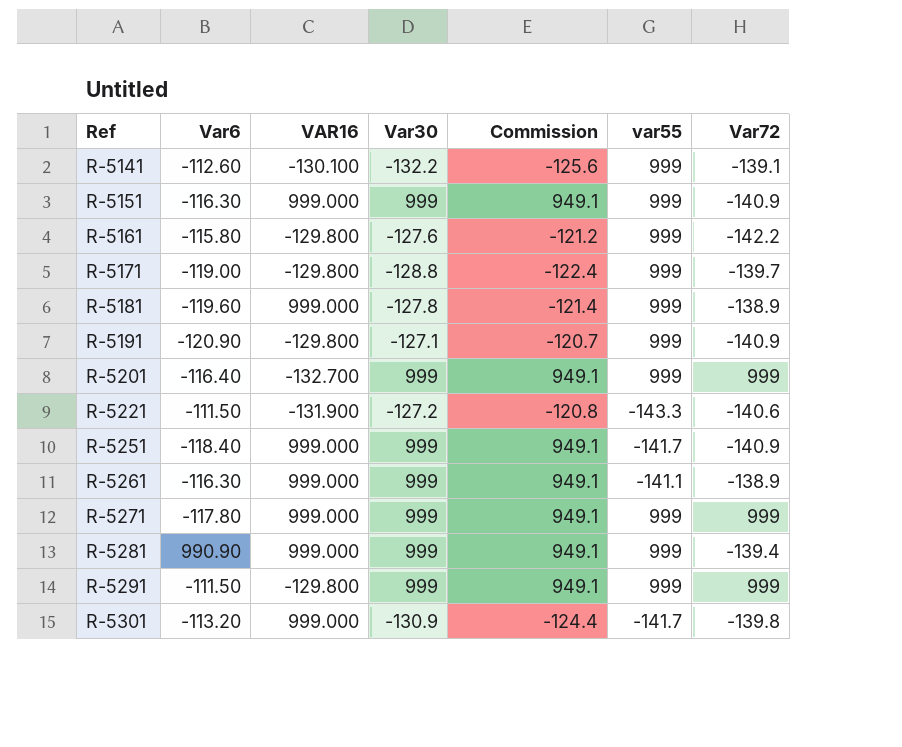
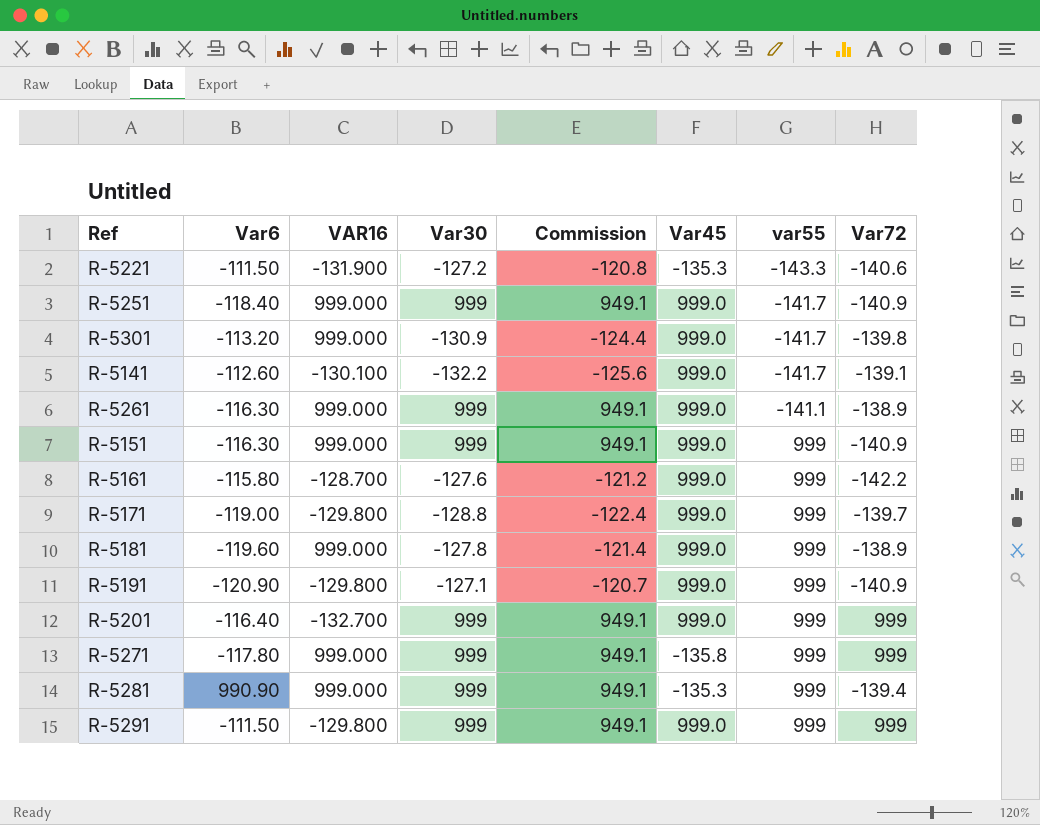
row order: Ref ascending -> var55 ascending
column Var45 | position: none -> 6
R-5141 | var55: 999 -> -141.7
R-5161 | VAR16: -129.800 -> -128.700

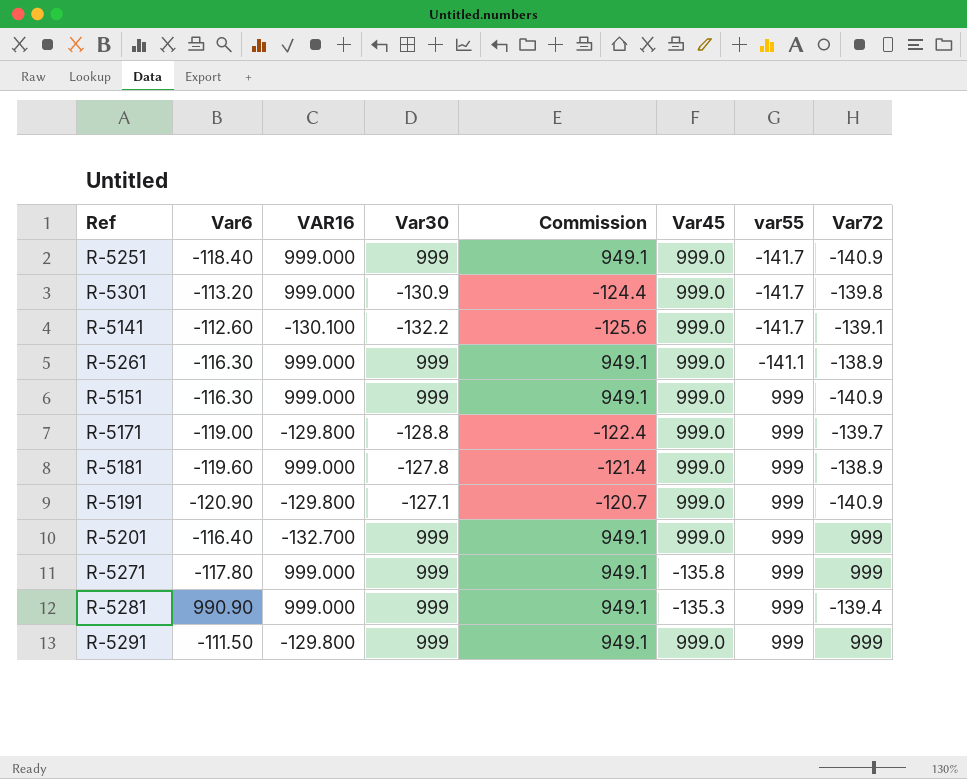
row R-5221: -111.50 | -131.900 | -127.2 | -120.8 | -135.3 | -143.3 | -140.6 -> none
row R-5161: -115.80 | -128.700 | -127.6 | -121.2 | 999.0 | 999 | -142.2 -> none

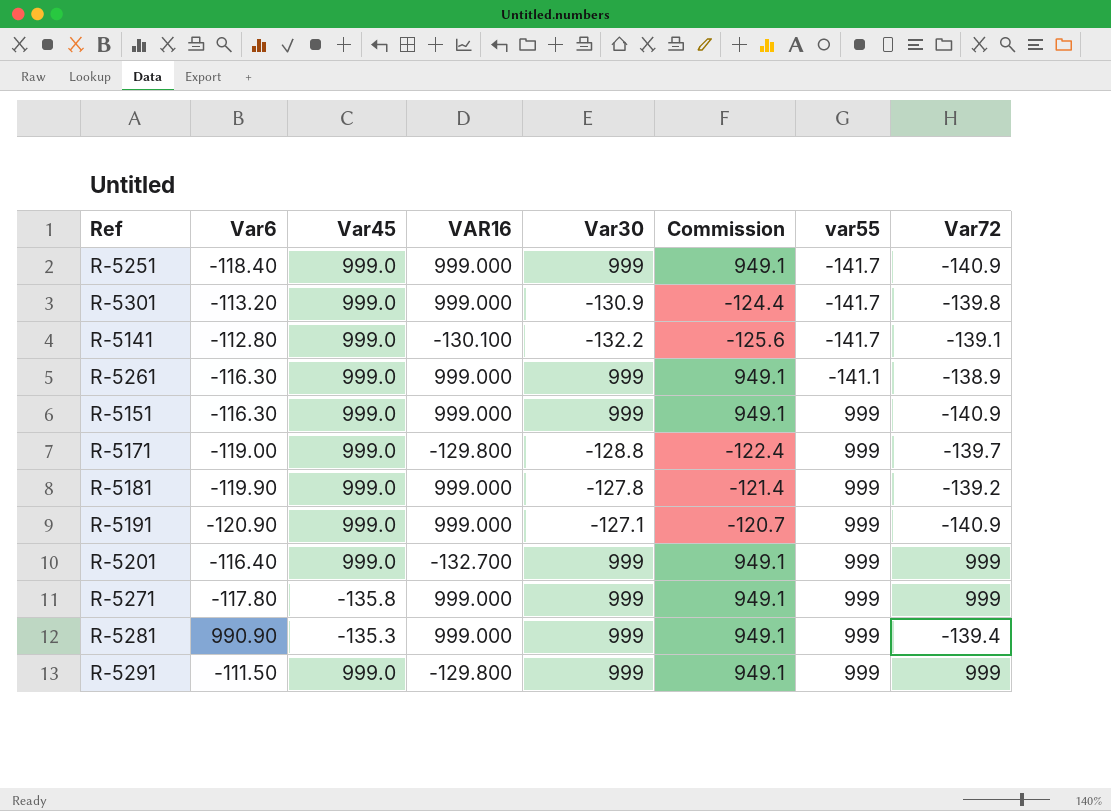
column Var45 | position: 6 -> 3
R-5141 | Var6: -112.60 -> -112.80
R-5181 | Var6: -119.60 -> -119.90
R-5181 | Var72: -138.9 -> -139.2
R-5191 | VAR16: -129.800 -> 999.000

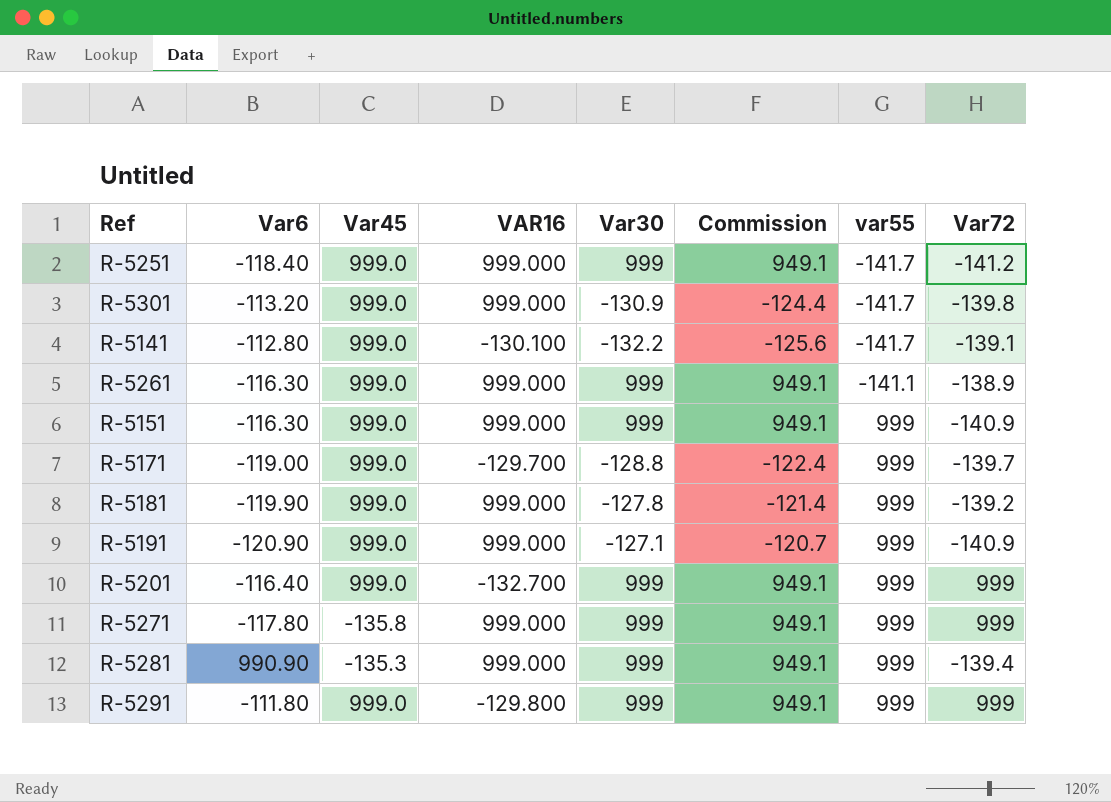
R-5251 | Var72: -140.9 -> -141.2
R-5171 | VAR16: -129.800 -> -129.700
R-5291 | Var6: -111.50 -> -111.80

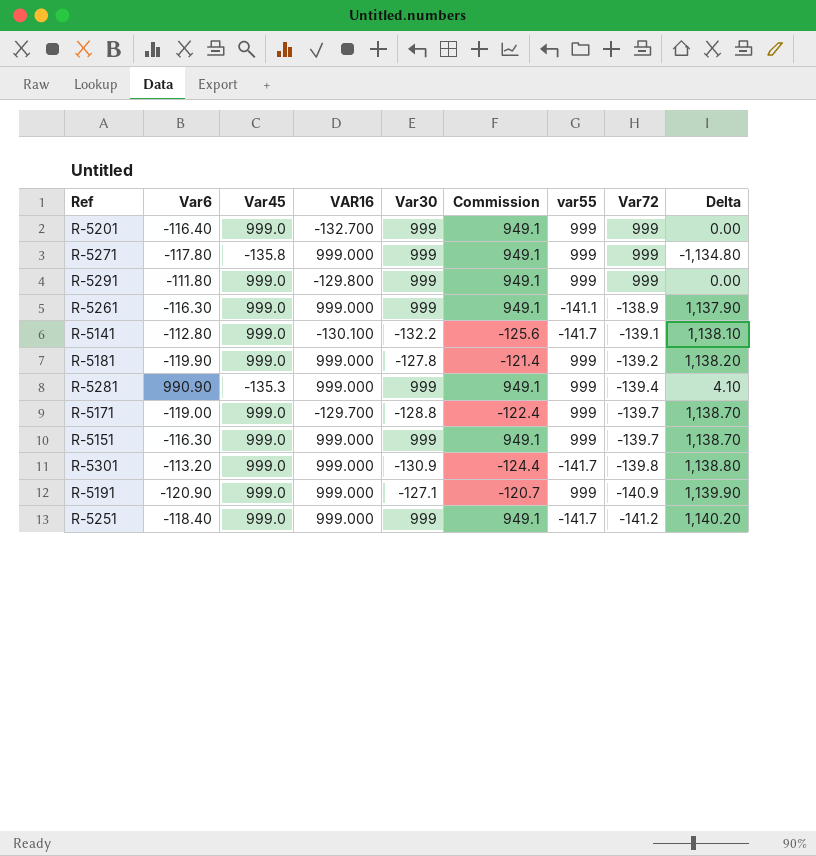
row order: var55 ascending -> Var72 descending
column Delta | formula: none -> [Var45] - [Var72]
R-5151 | Var72: -140.9 -> -139.7

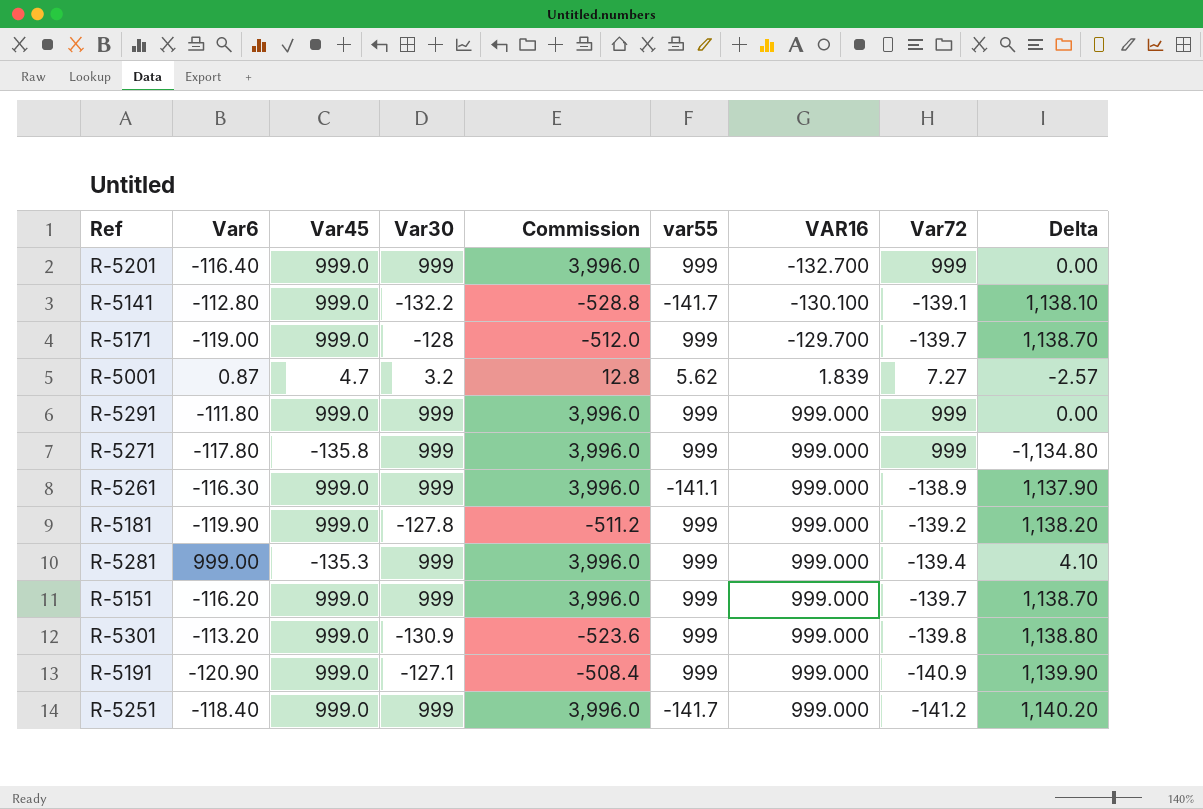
row order: Var72 descending -> VAR16 ascending
column Commission | formula: [Var30] * 0.95 -> [Var30] * 4
column VAR16 | position: 4 -> 7
R-5171 | Var30: -128.8 -> -128
row R-5001: none -> 0.87 | 4.7 | 3.2 | 12.8 | 5.62 | 1.839 | 7.27 | -2.57
R-5291 | VAR16: -129.800 -> 999.000
R-5281 | Var6: 990.90 -> 999.00
R-5151 | Var6: -116.30 -> -116.20
R-5301 | var55: -141.7 -> 999

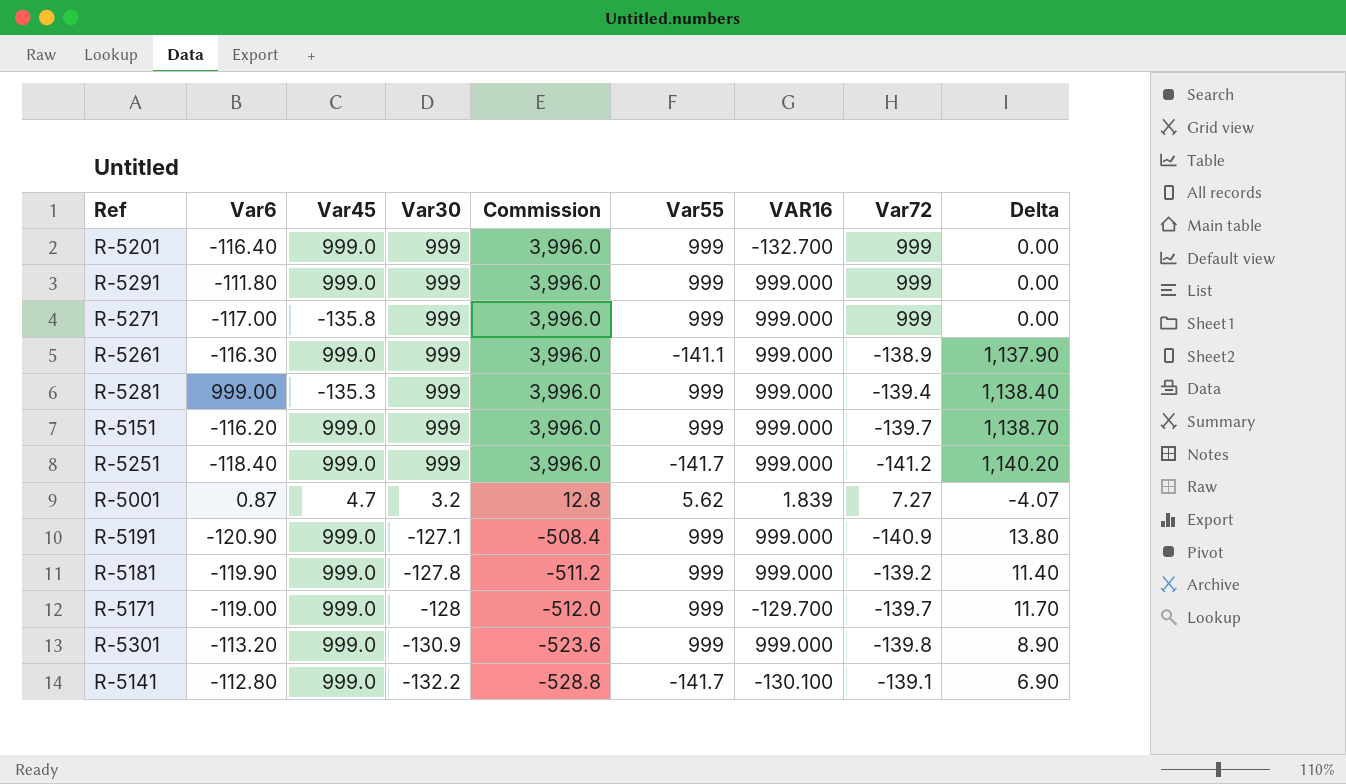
row order: VAR16 ascending -> Var30 descending
column name: var55 -> Var55
column Delta | formula: [Var45] - [Var72] -> [Var30] - [Var72]
R-5271 | Var6: -117.80 -> -117.00

